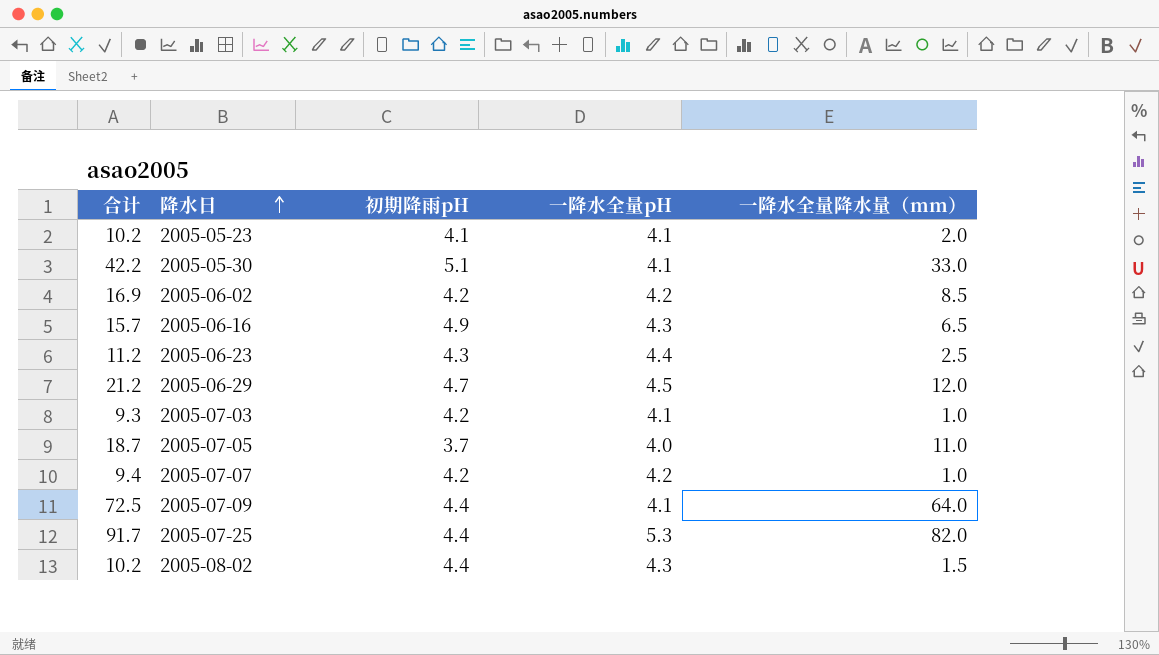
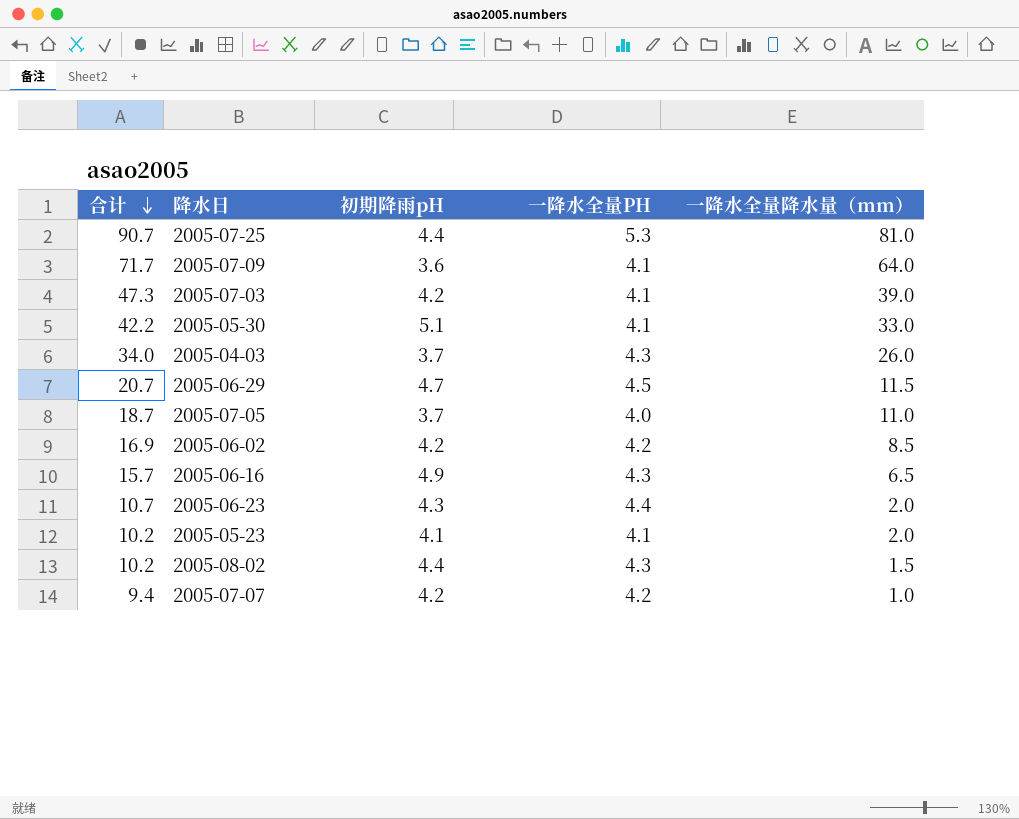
row order: 降水日 ascending -> 合计 descending
column name: 一降水全量pH -> 一降水全量PH
2005-07-25 | 合计: 91.7 -> 90.7
2005-07-25 | 一降水全量降水量（mm）: 82.0 -> 81.0
2005-07-09 | 合计: 72.5 -> 71.7
2005-07-09 | 初期降雨pH: 4.4 -> 3.6
2005-07-03 | 合计: 9.3 -> 47.3
2005-07-03 | 一降水全量降水量（mm）: 1.0 -> 39.0
row 2005-04-03: none -> 34.0 | 3.7 | 4.3 | 26.0
2005-06-29 | 合计: 21.2 -> 20.7
2005-06-29 | 一降水全量降水量（mm）: 12.0 -> 11.5
2005-06-23 | 合计: 11.2 -> 10.7
2005-06-23 | 一降水全量降水量（mm）: 2.5 -> 2.0

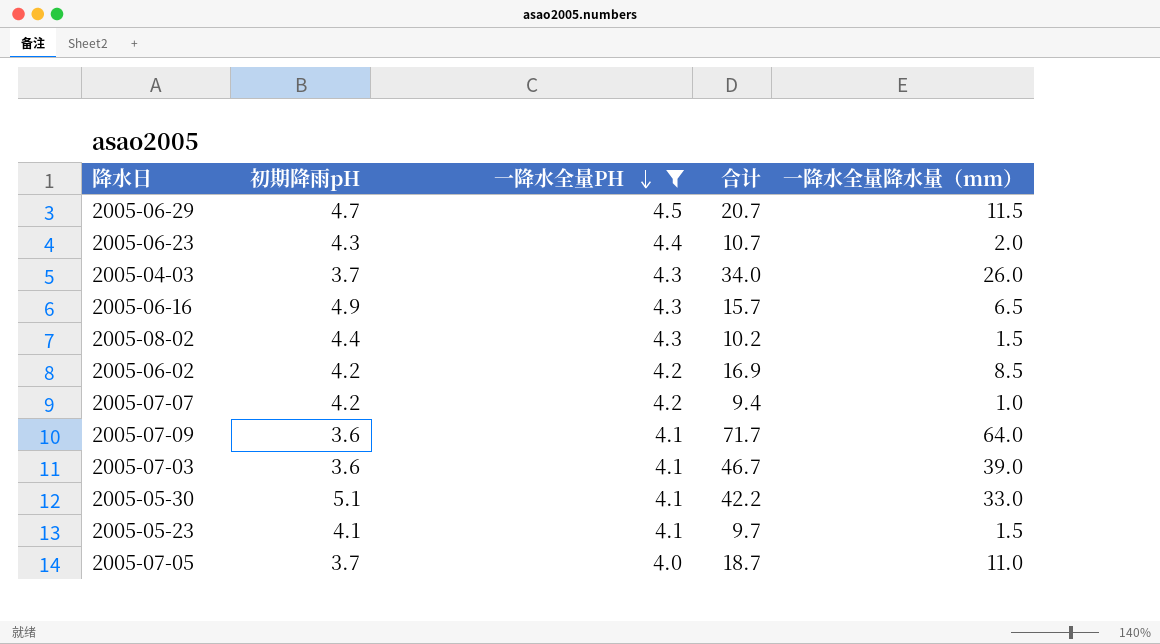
filter: none -> 一降水全量PH != 5.3
row order: 合计 descending -> 一降水全量PH descending
column 合计 | position: 1 -> 4
2005-07-03 | 初期降雨pH: 4.2 -> 3.6
2005-07-03 | 合计: 47.3 -> 46.7
2005-05-23 | 合计: 10.2 -> 9.7
2005-05-23 | 一降水全量降水量（mm）: 2.0 -> 1.5

